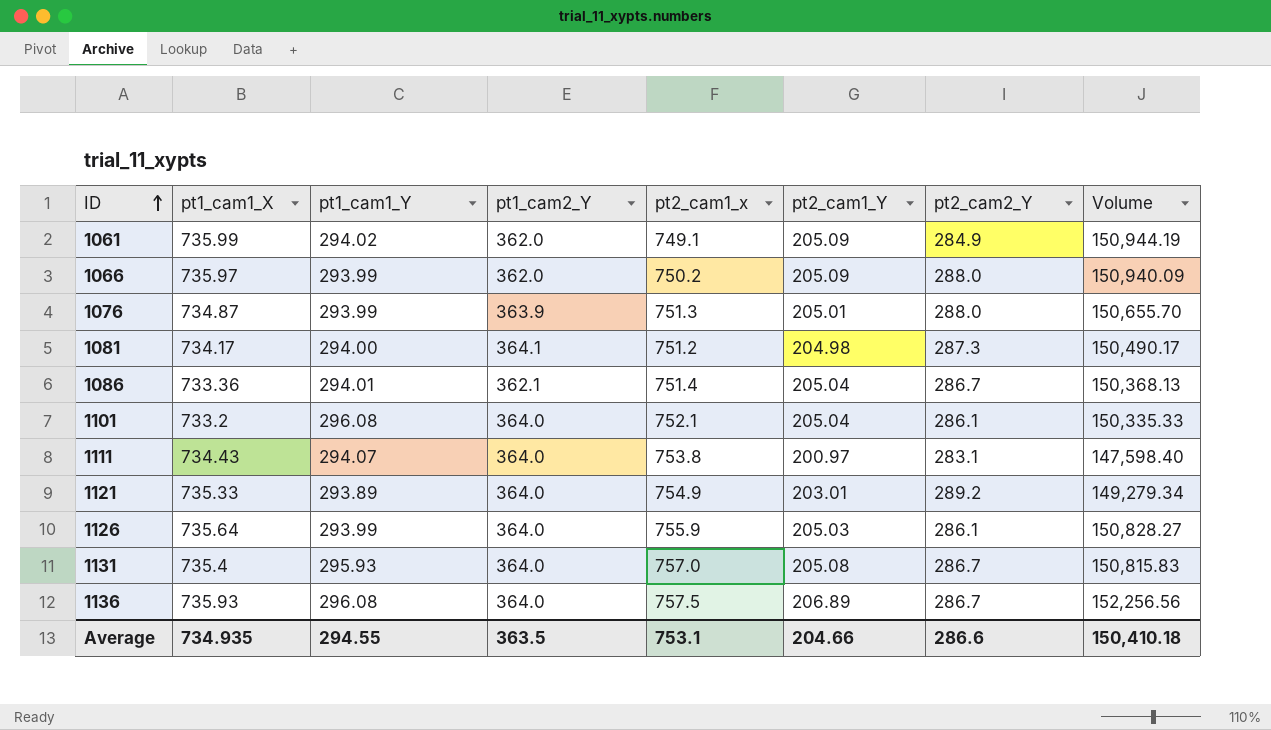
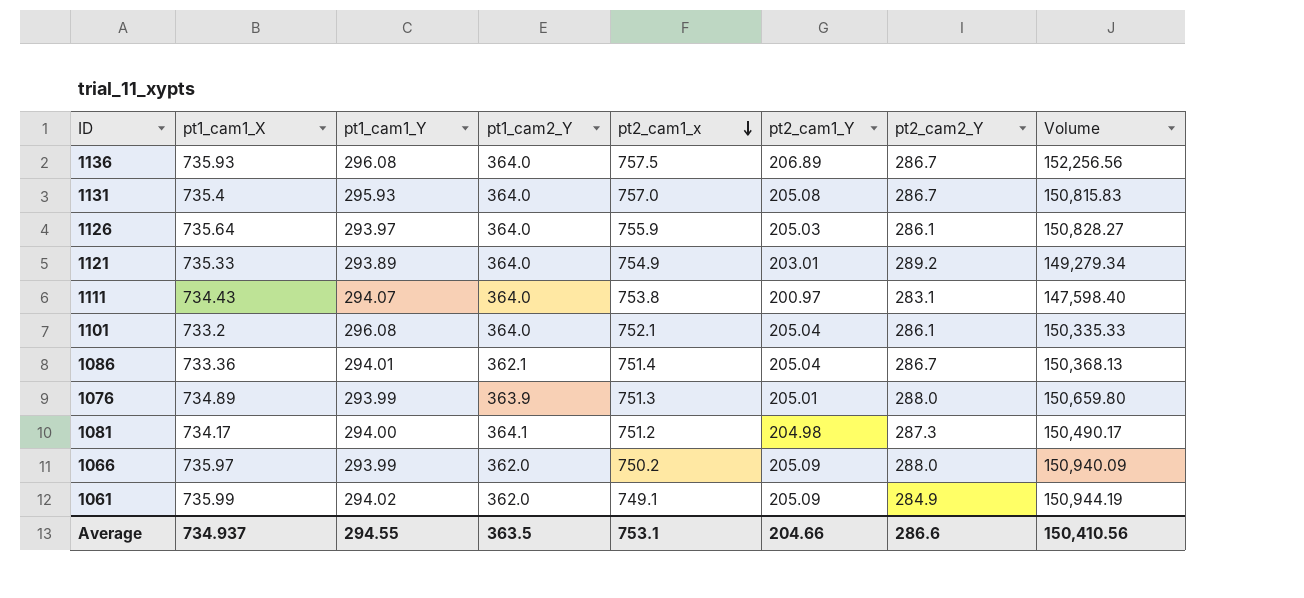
row order: ID ascending -> pt2_cam1_x descending
1126 | pt1_cam1_Y: 293.99 -> 293.97
1076 | pt1_cam1_X: 734.87 -> 734.89
1076 | Volume: 150,655.70 -> 150,659.80
Average | pt1_cam1_X: 734.935 -> 734.937
Average | Volume: 150,410.18 -> 150,410.56

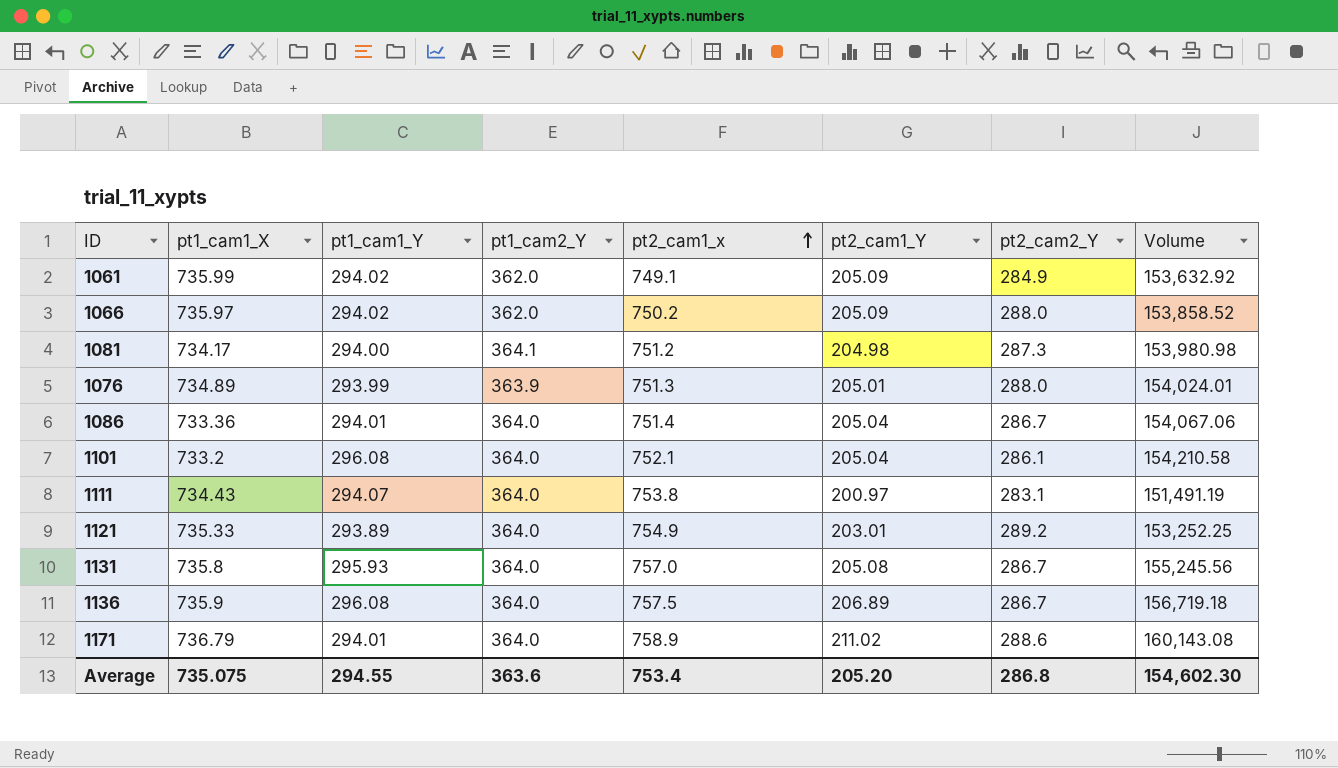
row order: pt2_cam1_x descending -> pt2_cam1_x ascending
column Volume | formula: [pt1_cam1_X] * [pt2_cam1_Y] -> [pt2_cam1_x] * [pt2_cam1_Y]
row 1126: 735.64 | 293.97 | 364.0 | 755.9 | 205.03 | 286.1 | 150,828.27 -> none
1066 | pt1_cam1_Y: 293.99 -> 294.02
1086 | pt1_cam2_Y: 362.1 -> 364.0
1131 | pt1_cam1_X: 735.4 -> 735.8
1136 | pt1_cam1_X: 735.93 -> 735.9
row 1171: none -> 736.79 | 294.01 | 364.0 | 758.9 | 211.02 | 288.6 | 160,143.08
Average | pt1_cam1_X: 734.937 -> 735.075
Average | pt1_cam2_Y: 363.5 -> 363.6
Average | pt2_cam1_x: 753.1 -> 753.4
Average | pt2_cam1_Y: 204.66 -> 205.20
Average | pt2_cam2_Y: 286.6 -> 286.8
Average | Volume: 150,410.56 -> 154,602.30

